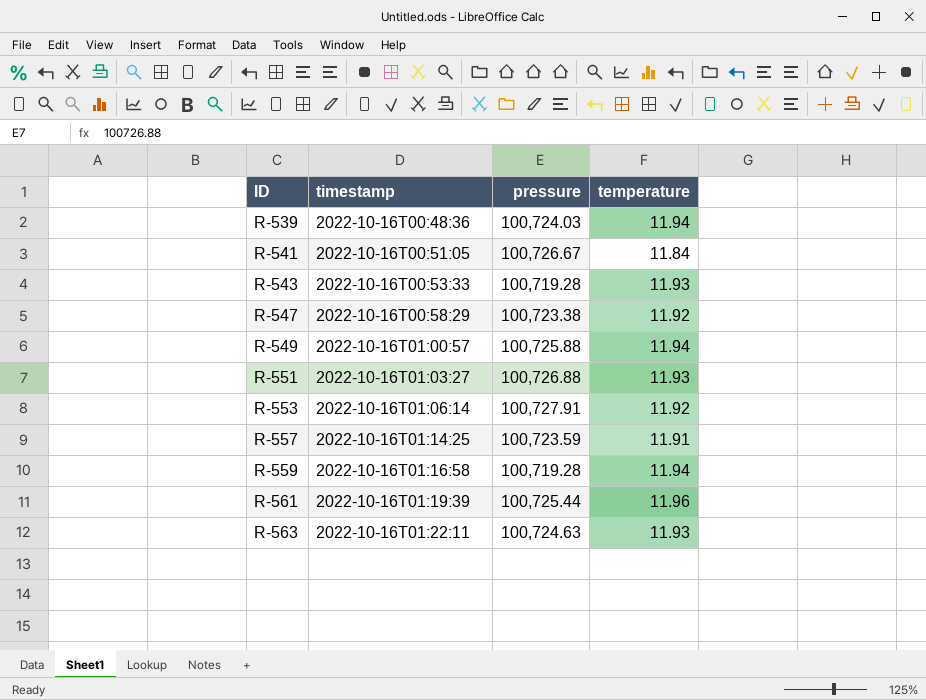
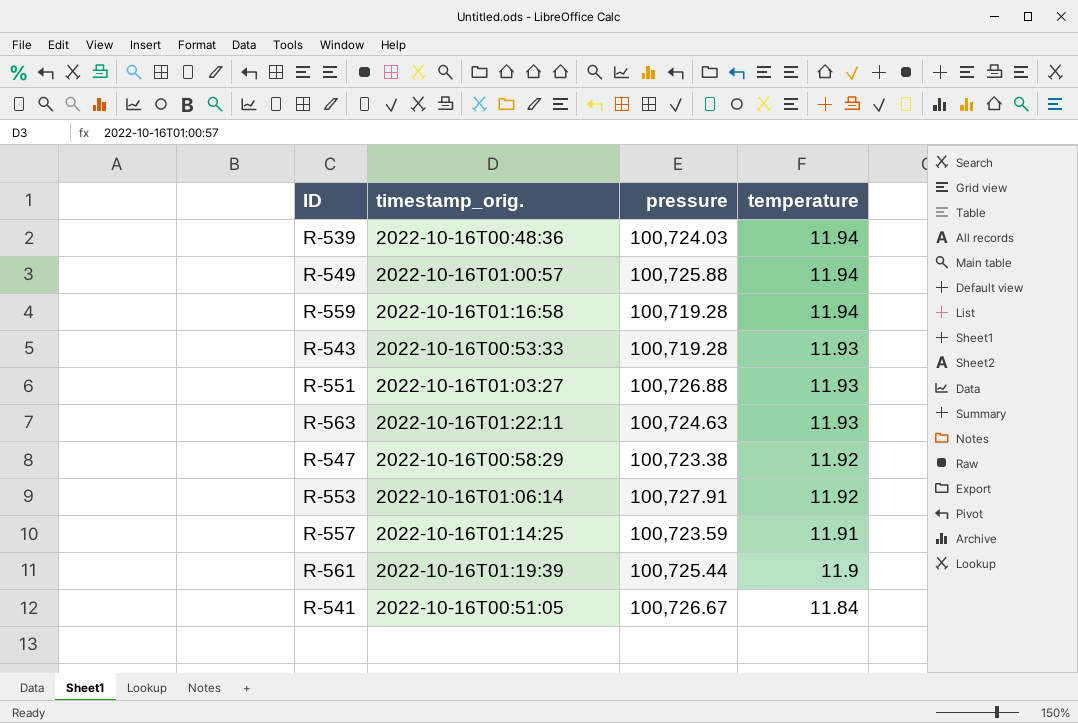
row order: ID ascending -> temperature descending
column name: timestamp -> timestamp_orig.
R-561 | temperature: 11.96 -> 11.9

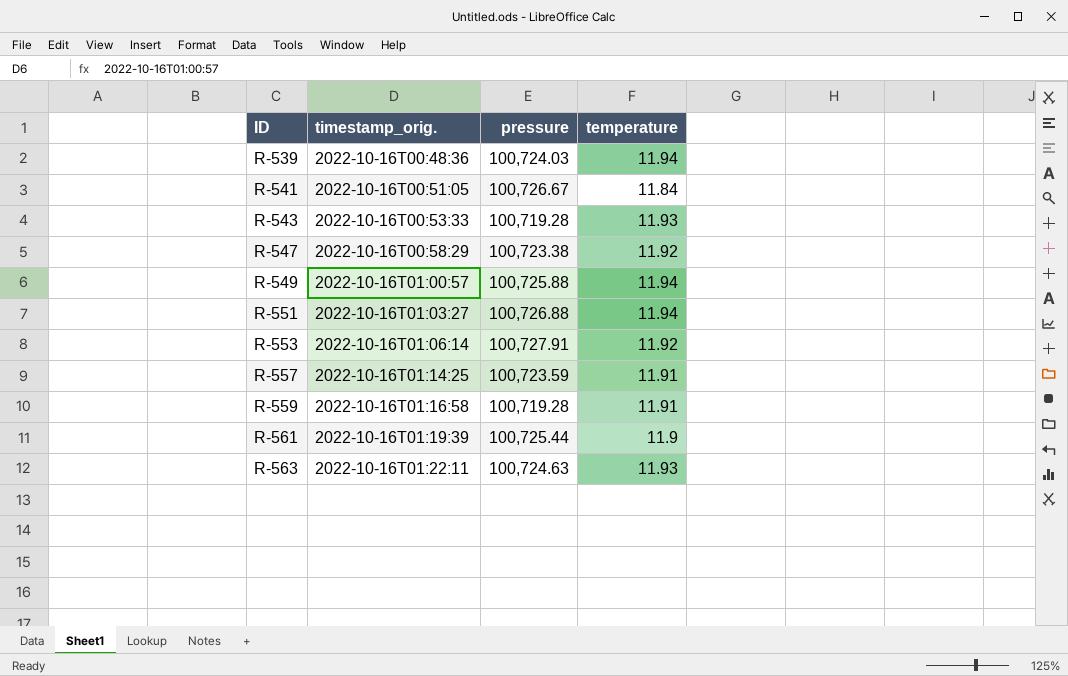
row order: temperature descending -> ID ascending
R-551 | temperature: 11.93 -> 11.94
R-559 | temperature: 11.94 -> 11.91

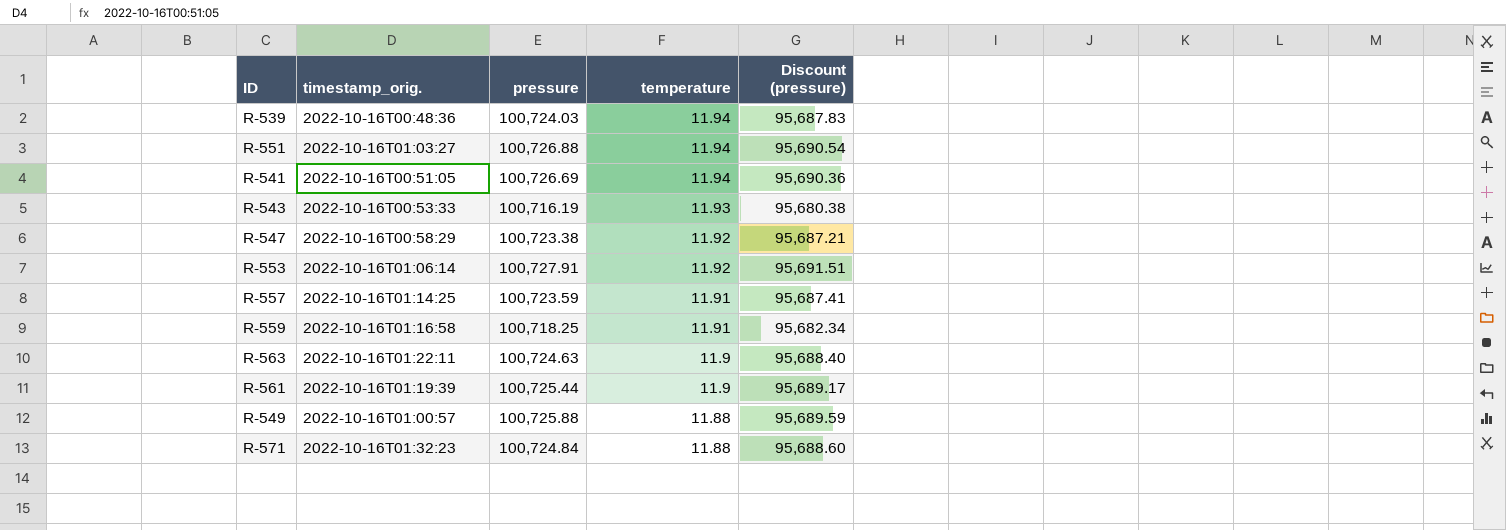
row order: ID ascending -> temperature descending
column Discount (pressure) | formula: none -> [pressure] * 0.95
R-541 | pressure: 100,726.67 -> 100,726.69
R-541 | temperature: 11.84 -> 11.94
R-543 | pressure: 100,719.28 -> 100,716.19
R-559 | pressure: 100,719.28 -> 100,718.25
R-563 | temperature: 11.93 -> 11.9
R-549 | temperature: 11.94 -> 11.88
row R-571: none -> 2022-10-16T01:32:23 | 100,724.84 | 11.88 | 95,688.60

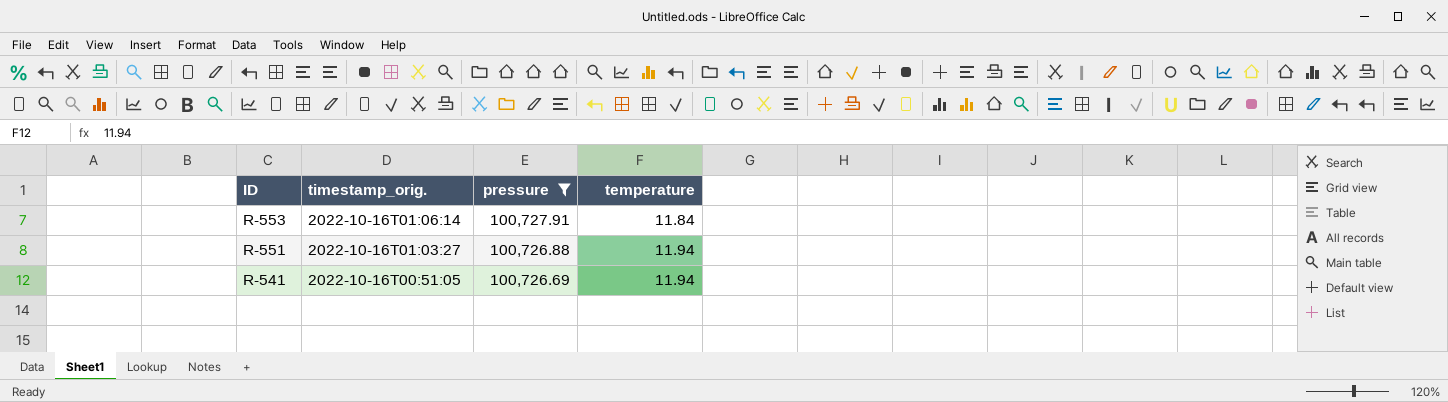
filter: none -> pressure >= 100,726.69
row order: temperature descending -> ID descending
column Discount (pressure) | formula: [pressure] * 0.95 -> none
R-553 | temperature: 11.92 -> 11.84

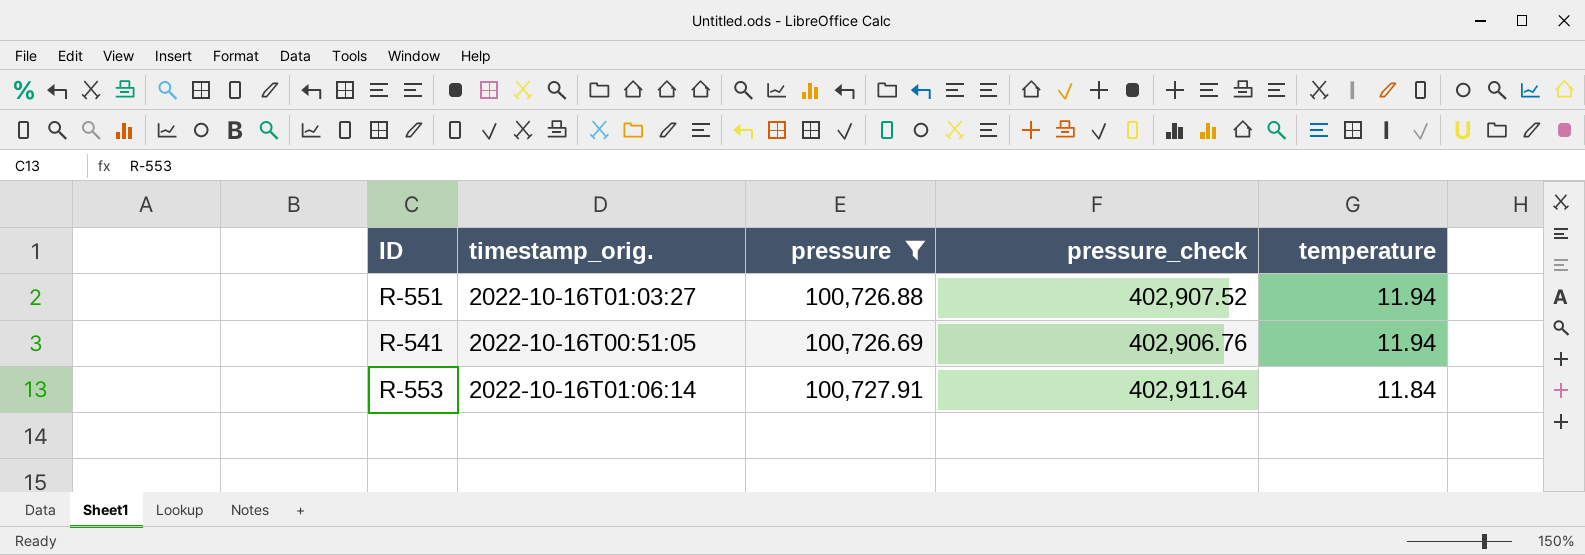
row order: ID descending -> temperature descending
column pressure_check | formula: none -> [pressure] * 4

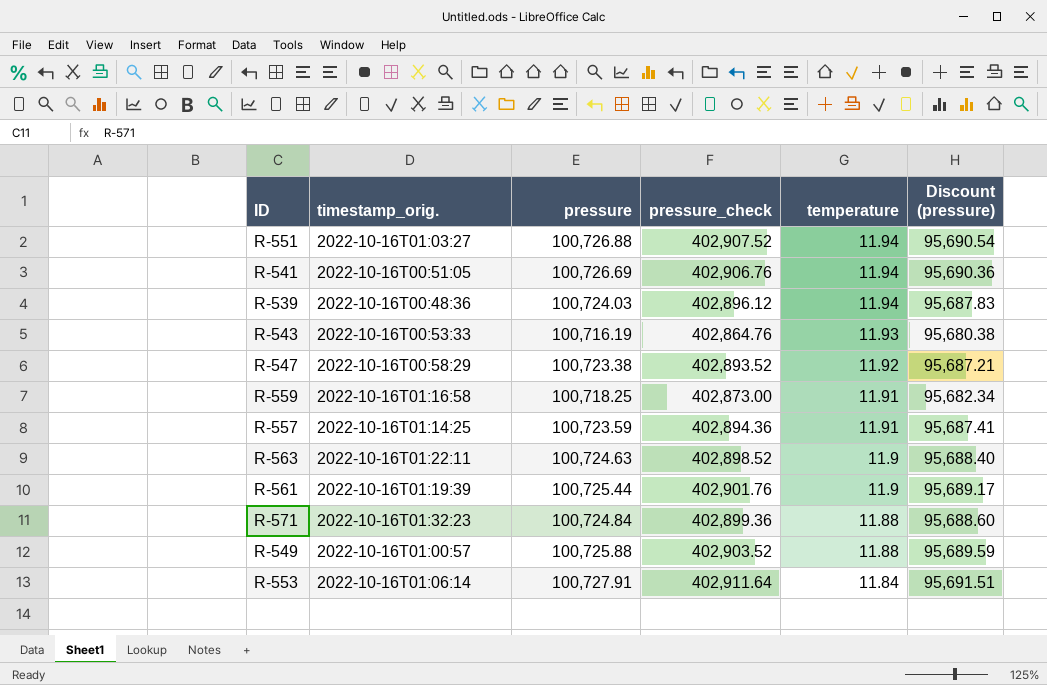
filter: pressure >= 100,726.69 -> none
column Discount (pressure) | formula: none -> [pressure] * 0.95

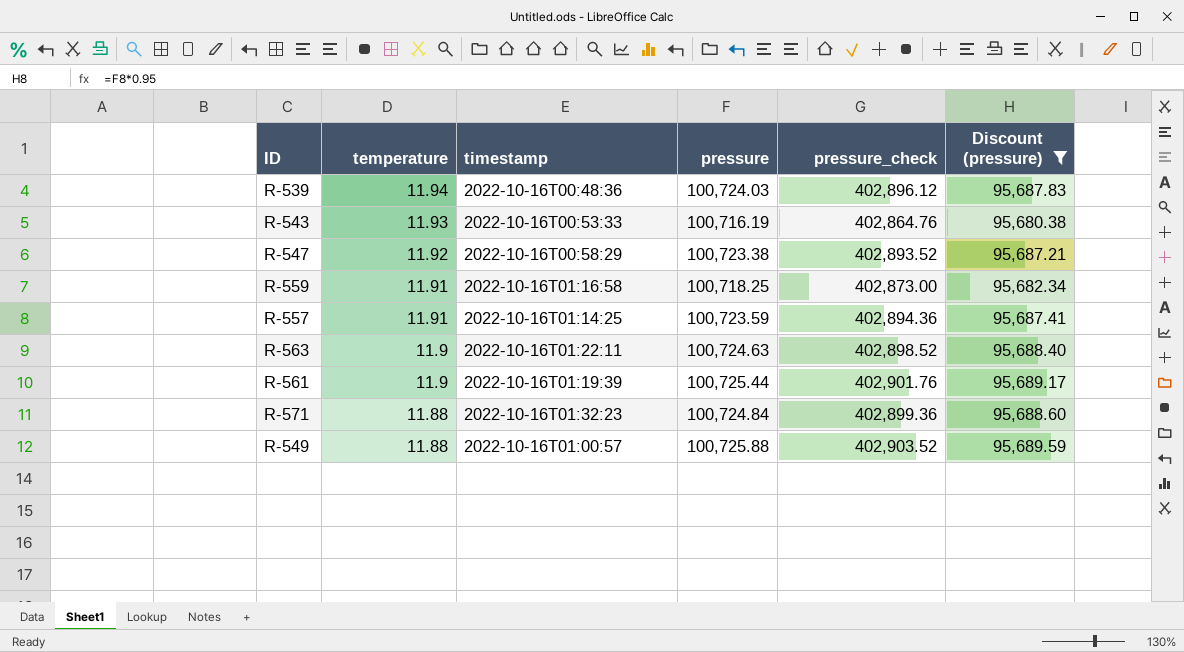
filter: none -> Discount (pressure) <= 95,689.59
column temperature | position: 5 -> 2
column name: timestamp_orig. -> timestamp

